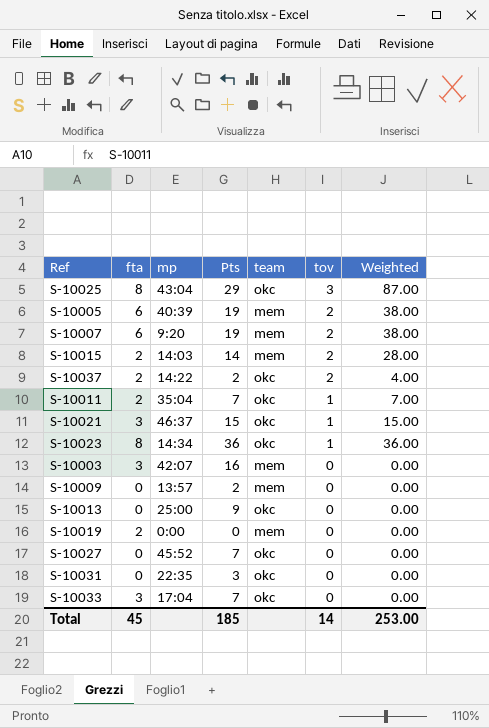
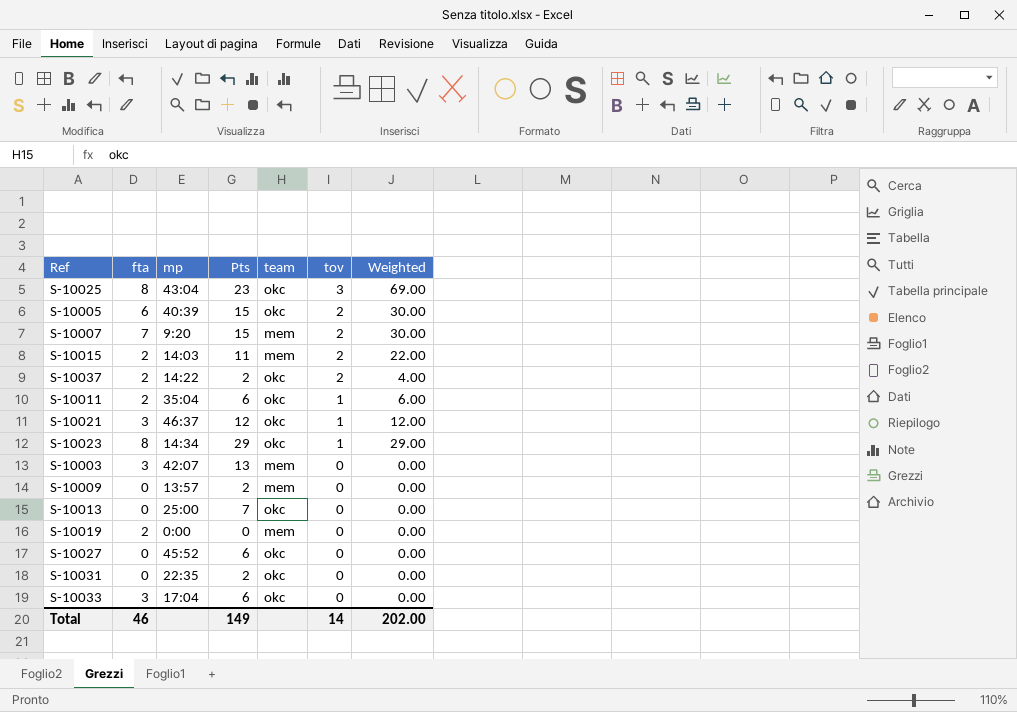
S-10025 | Pts: 29 -> 23
S-10025 | Weighted: 87.00 -> 69.00
S-10005 | Pts: 19 -> 15
S-10005 | team: mem -> okc
S-10005 | Weighted: 38.00 -> 30.00
S-10007 | fta: 6 -> 7
S-10007 | Pts: 19 -> 15
S-10007 | Weighted: 38.00 -> 30.00
S-10015 | Pts: 14 -> 11
S-10015 | Weighted: 28.00 -> 22.00
S-10011 | Pts: 7 -> 6
S-10011 | Weighted: 7.00 -> 6.00
S-10021 | Pts: 15 -> 12
S-10021 | Weighted: 15.00 -> 12.00
S-10023 | Pts: 36 -> 29
S-10023 | Weighted: 36.00 -> 29.00
S-10003 | Pts: 16 -> 13
S-10013 | Pts: 9 -> 7
S-10027 | Pts: 7 -> 6
S-10031 | Pts: 3 -> 2
S-10033 | Pts: 7 -> 6
Total | fta: 45 -> 46
Total | Pts: 185 -> 149
Total | Weighted: 253.00 -> 202.00

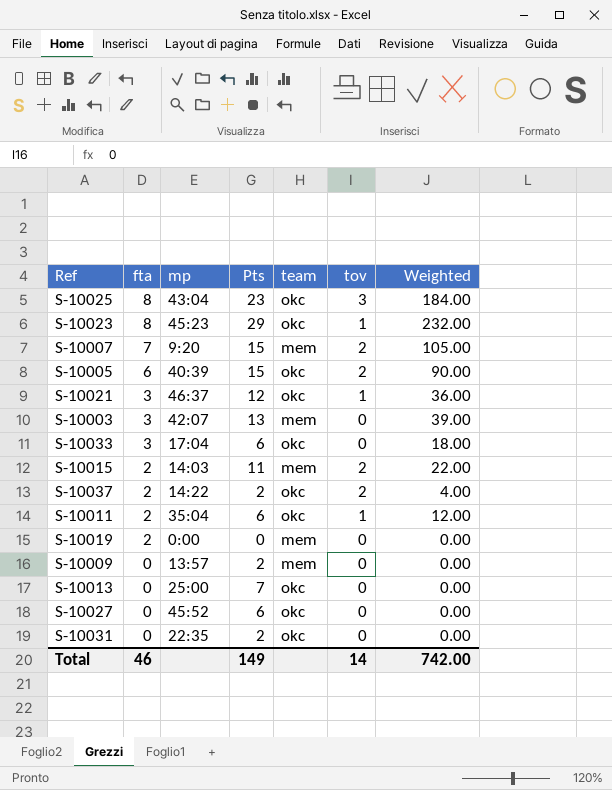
row order: tov descending -> fta descending
column Weighted | formula: [Pts] * [tov] -> [fta] * [Pts]
S-10023 | mp: 14:34 -> 45:23
Total | Weighted: 202.00 -> 742.00

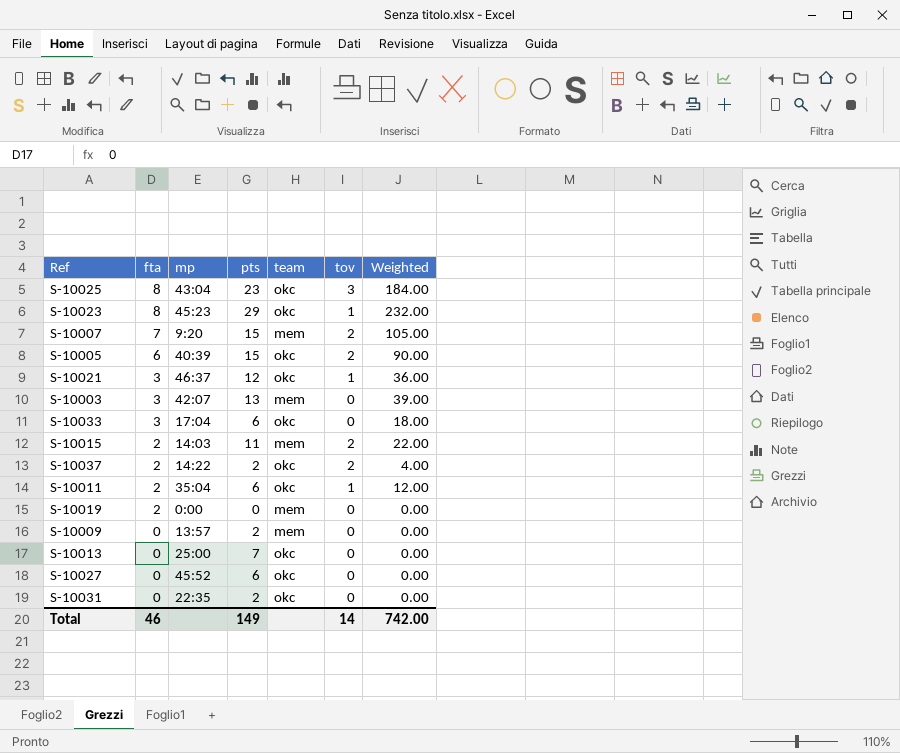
column name: Pts -> pts

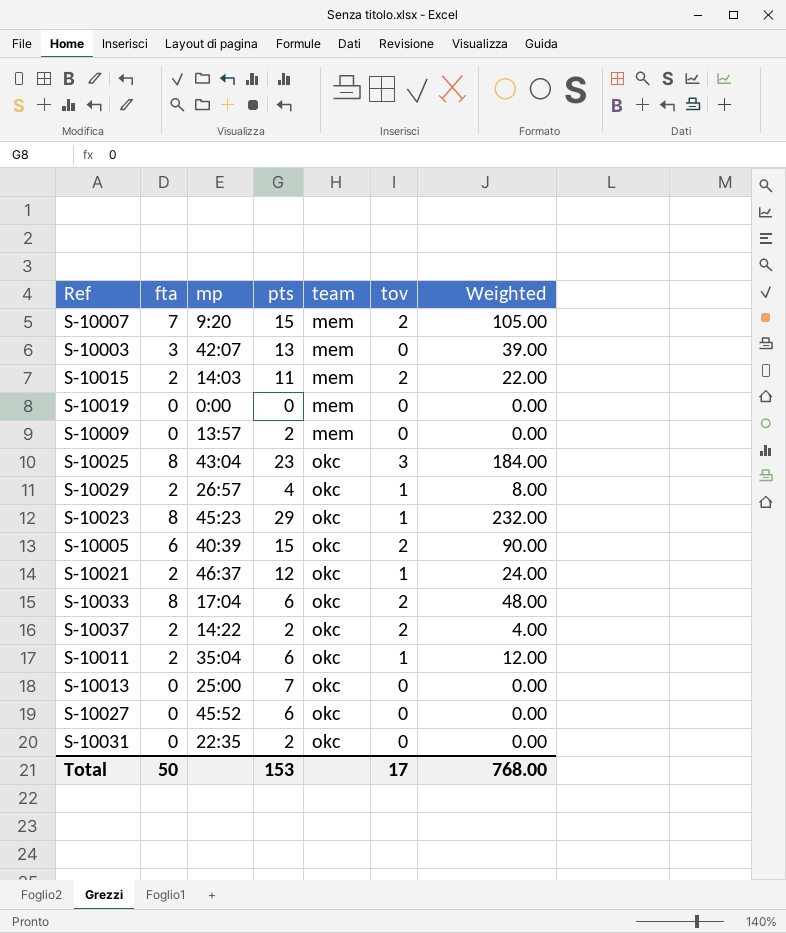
row order: fta descending -> team ascending
S-10019 | fta: 2 -> 0
row S-10029: none -> 2 | 26:57 | 4 | okc | 1 | 8.00
S-10021 | fta: 3 -> 2
S-10021 | Weighted: 36.00 -> 24.00
S-10033 | fta: 3 -> 8
S-10033 | tov: 0 -> 2
S-10033 | Weighted: 18.00 -> 48.00
Total | fta: 46 -> 50
Total | pts: 149 -> 153
Total | tov: 14 -> 17
Total | Weighted: 742.00 -> 768.00

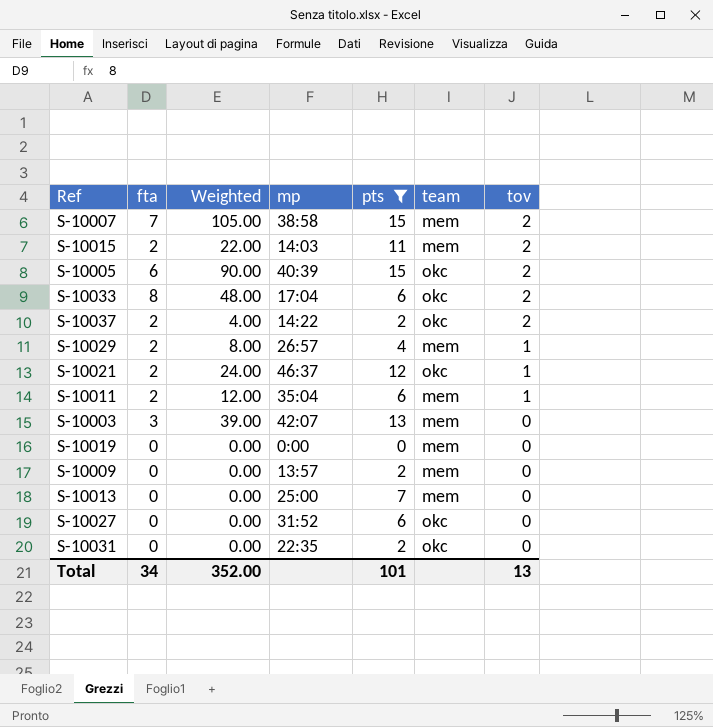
filter: none -> pts <= 15
row order: team ascending -> tov descending
column Weighted | position: 7 -> 3
S-10007 | mp: 9:20 -> 38:58
S-10029 | team: okc -> mem
S-10011 | team: okc -> mem
S-10013 | team: okc -> mem
S-10027 | mp: 45:52 -> 31:52
Total | fta: 50 -> 34
Total | Weighted: 768.00 -> 352.00
Total | pts: 153 -> 101
Total | tov: 17 -> 13

